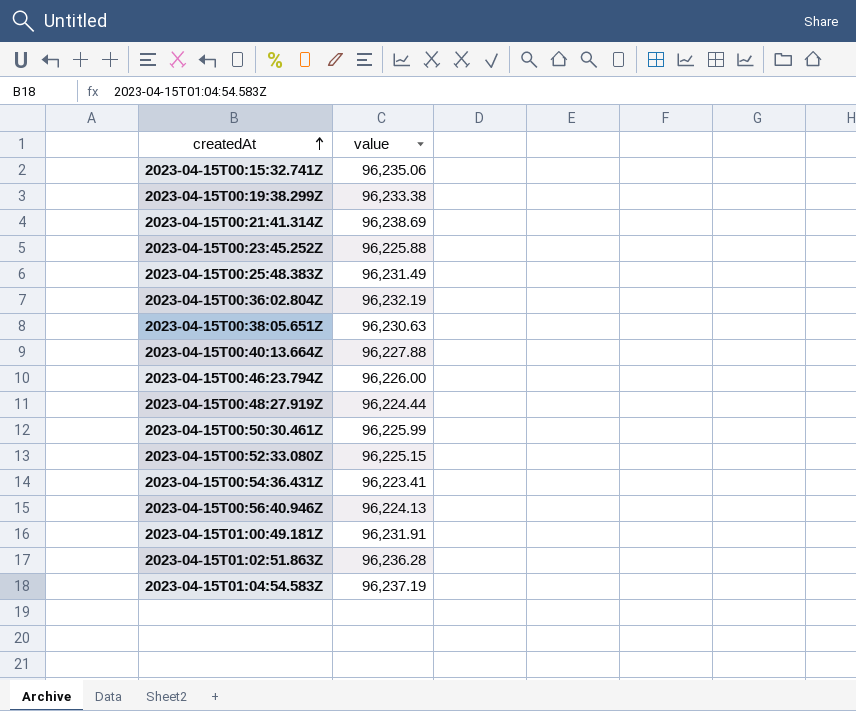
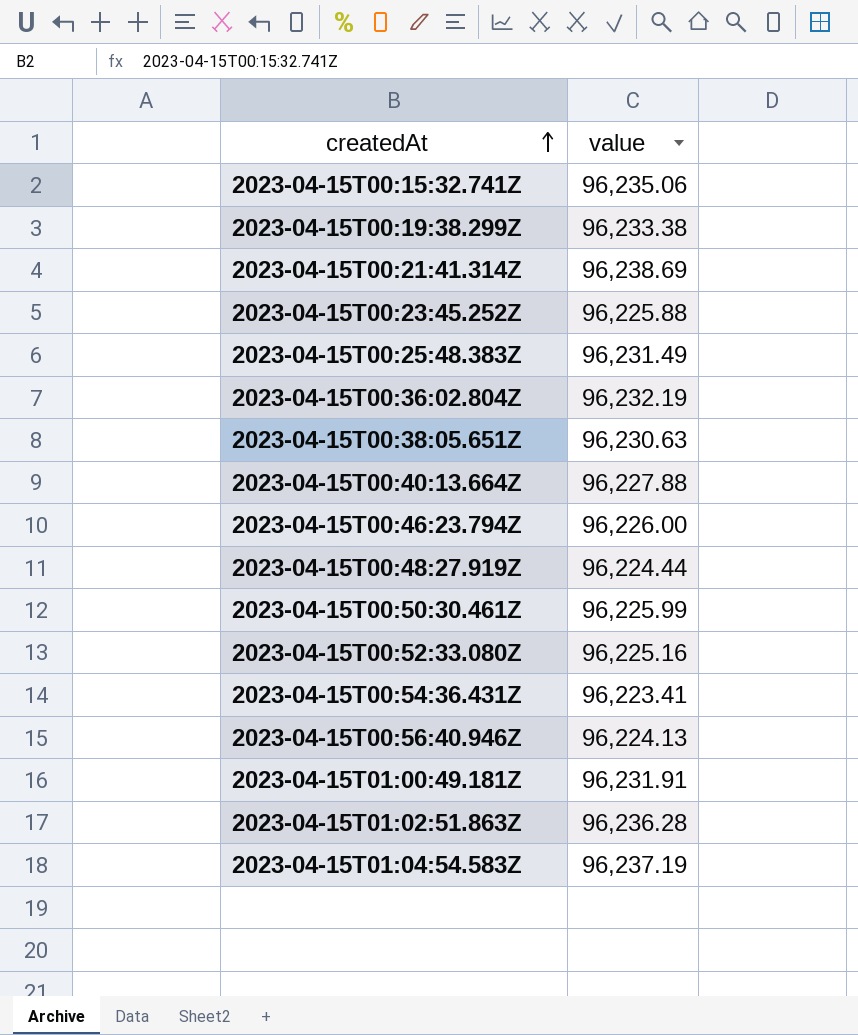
2023-04-15T00:52:33.080Z | value: 96,225.15 -> 96,225.16

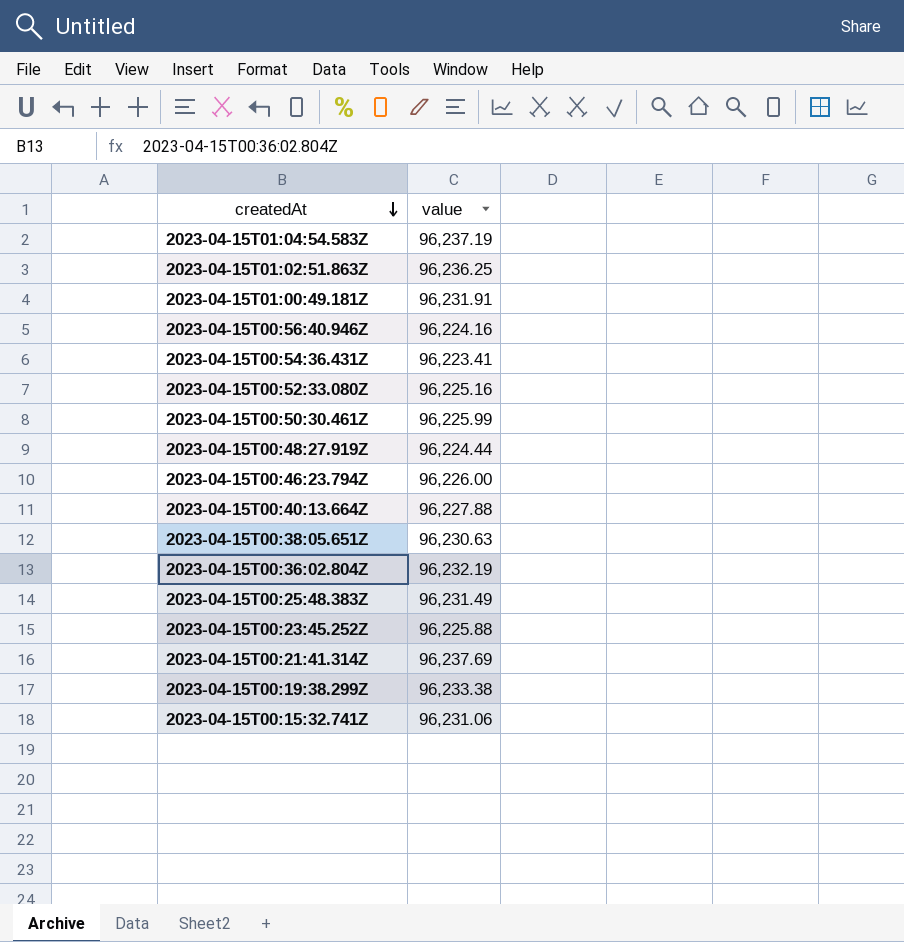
row order: createdAt ascending -> createdAt descending
2023-04-15T01:02:51.863Z | value: 96,236.28 -> 96,236.25
2023-04-15T00:56:40.946Z | value: 96,224.13 -> 96,224.16
2023-04-15T00:21:41.314Z | value: 96,238.69 -> 96,237.69
2023-04-15T00:15:32.741Z | value: 96,235.06 -> 96,231.06

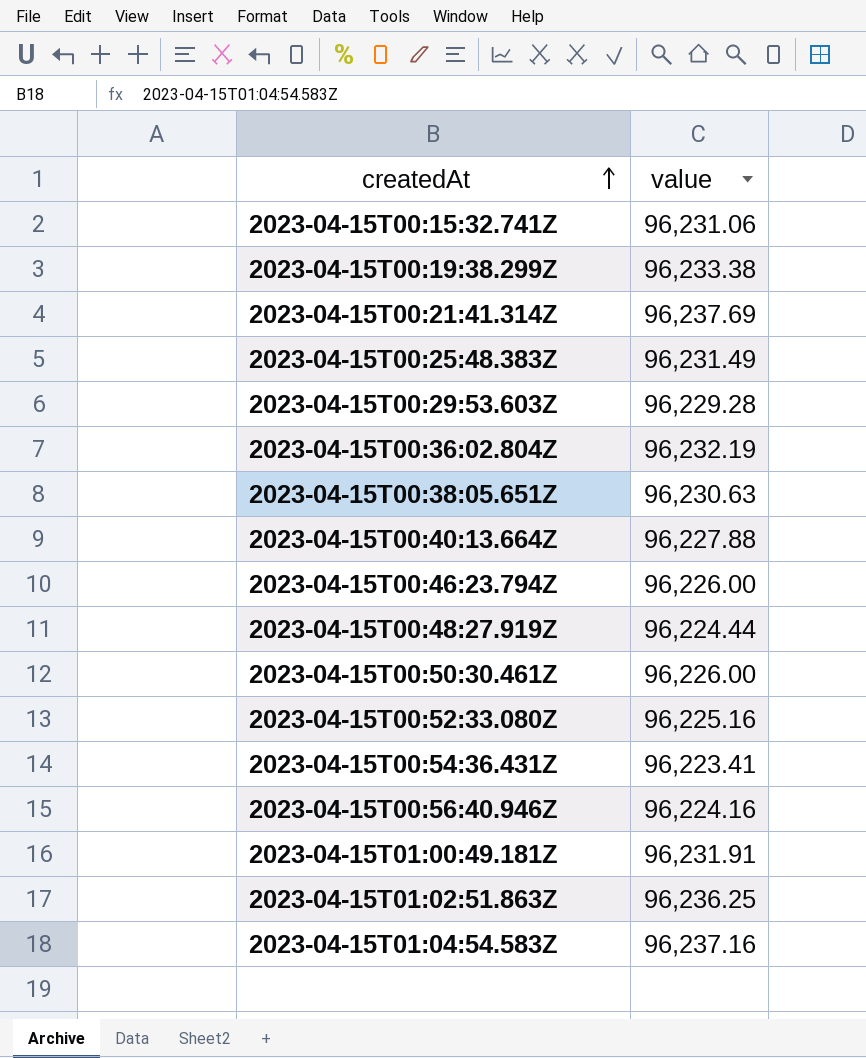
row order: createdAt descending -> createdAt ascending
row 2023-04-15T00:23:45.252Z: 96,225.88 -> none
row 2023-04-15T00:29:53.603Z: none -> 96,229.28
2023-04-15T00:50:30.461Z | value: 96,225.99 -> 96,226.00
2023-04-15T01:04:54.583Z | value: 96,237.19 -> 96,237.16

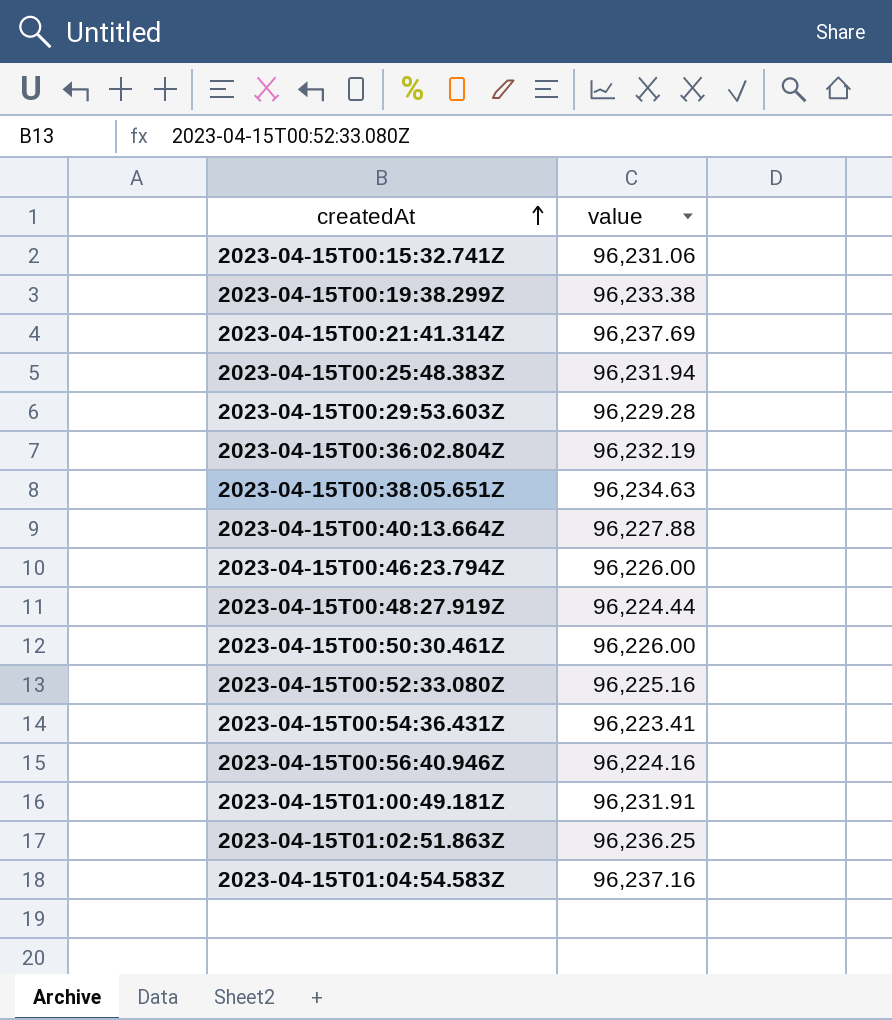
2023-04-15T00:25:48.383Z | value: 96,231.49 -> 96,231.94
2023-04-15T00:38:05.651Z | value: 96,230.63 -> 96,234.63

